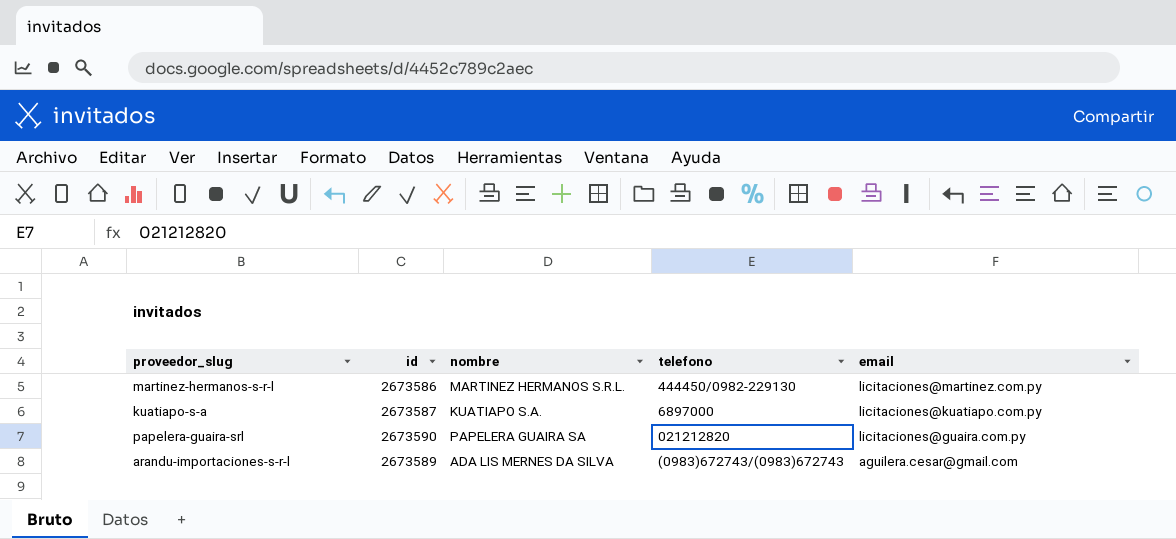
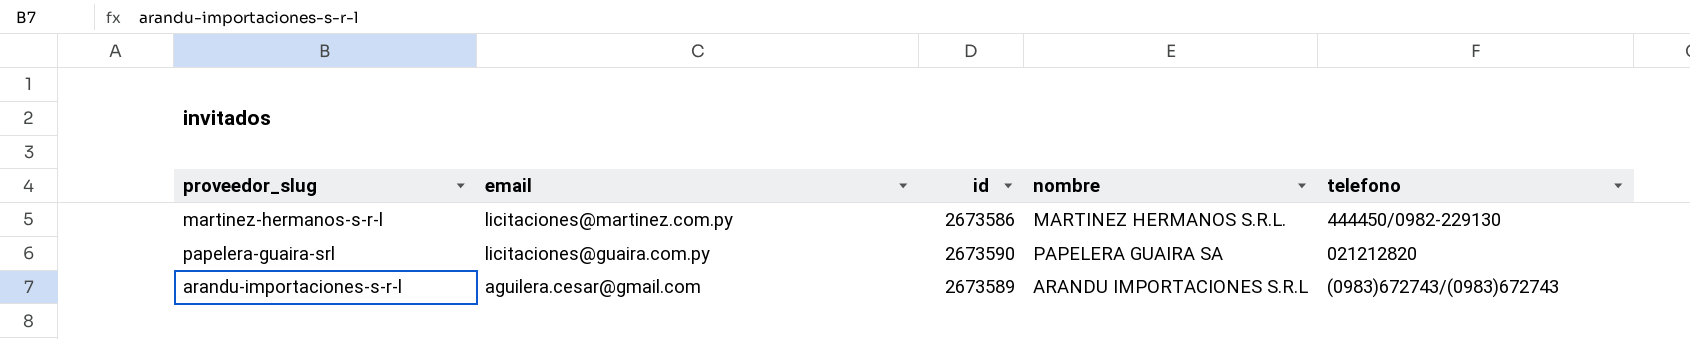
column email | position: 5 -> 2
row kuatiapo-s-a: 2673587 | KUATIAPO S.A. | 6897000 | licitaciones@kuatiapo.com.py -> none
arandu-importaciones-s-r-l | nombre: ADA LIS MERNES DA SILVA -> ARANDU IMPORTACIONES S.R.L

